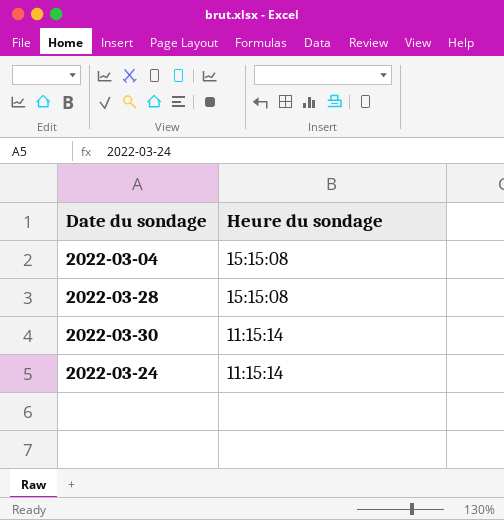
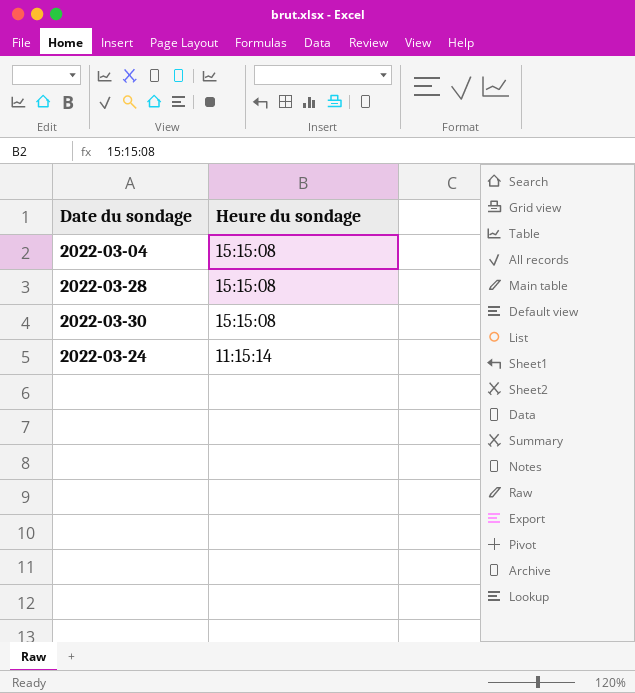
2022-03-30 | Heure du sondage: 11:15:14 -> 15:15:08

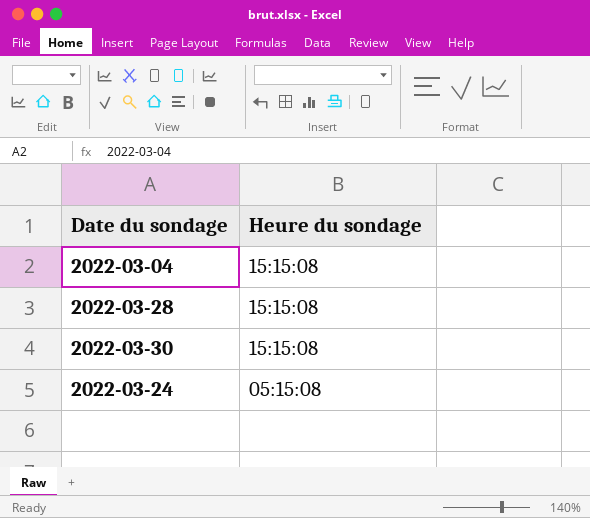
2022-03-24 | Heure du sondage: 11:15:14 -> 05:15:08

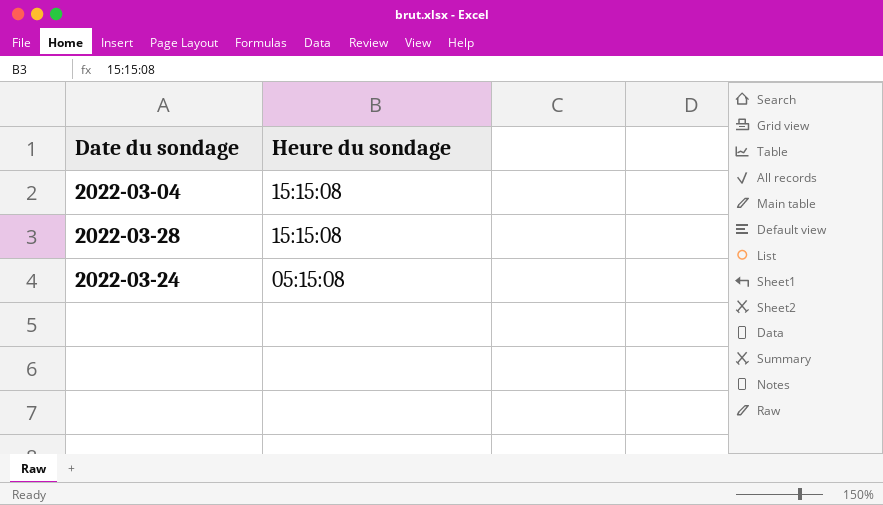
row 2022-03-30: 15:15:08 -> none

